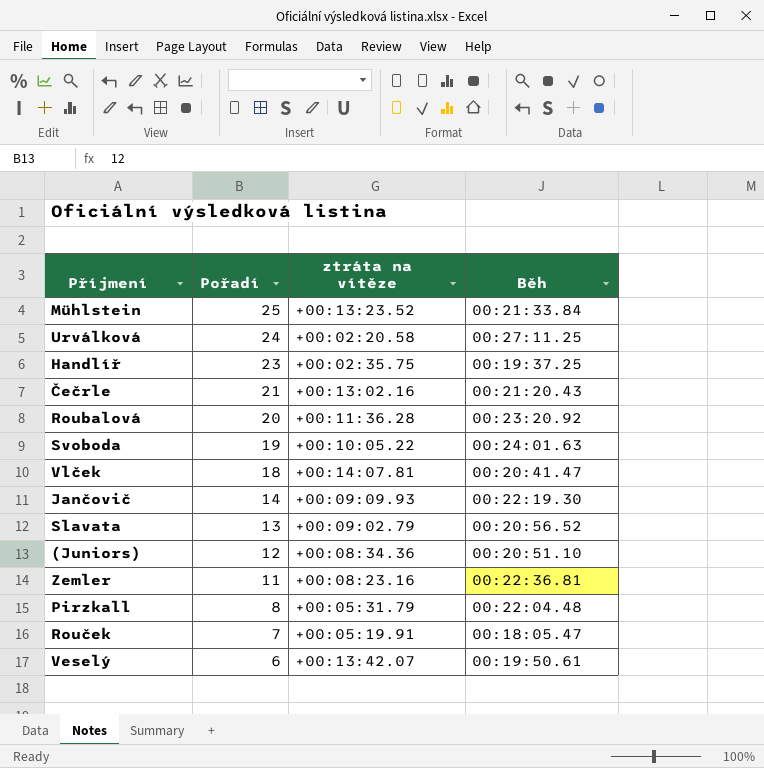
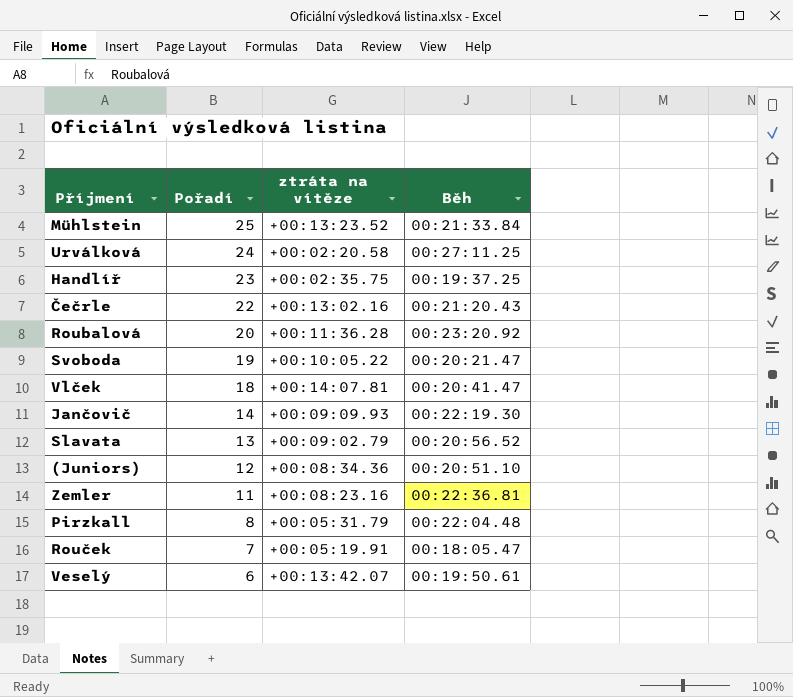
Čečrle | Pořadí: 21 -> 22
Svoboda | Běh: 00:24:01.63 -> 00:20:21.47

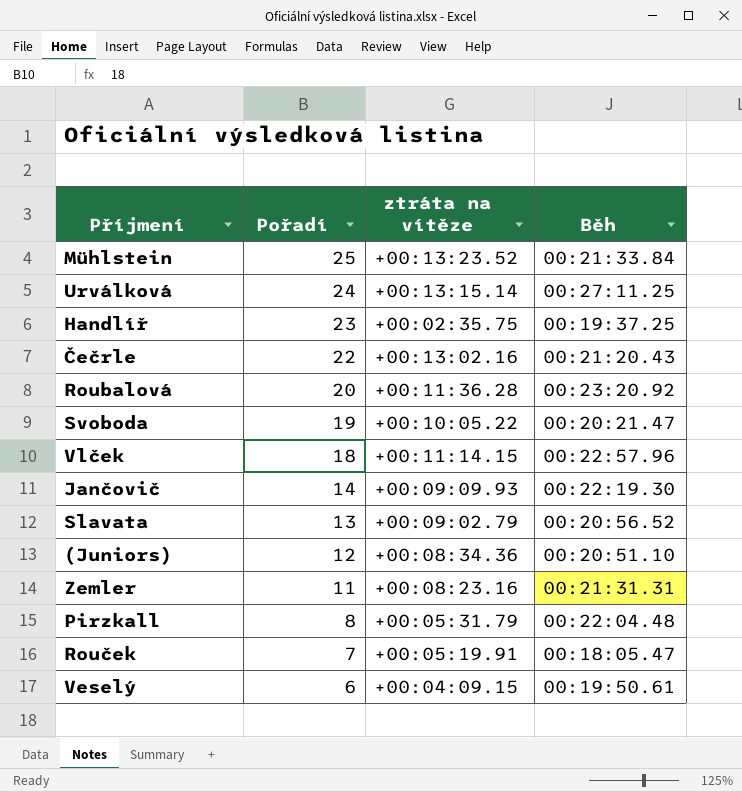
Urválková | ztráta na vítěze: +00:02:20.58 -> +00:13:15.14
Vlček | ztráta na vítěze: +00:14:07.81 -> +00:11:14.15
Vlček | Běh: 00:20:41.47 -> 00:22:57.96
Zemler | Běh: 00:22:36.81 -> 00:21:31.31
Veselý | ztráta na vítěze: +00:13:42.07 -> +00:04:09.15

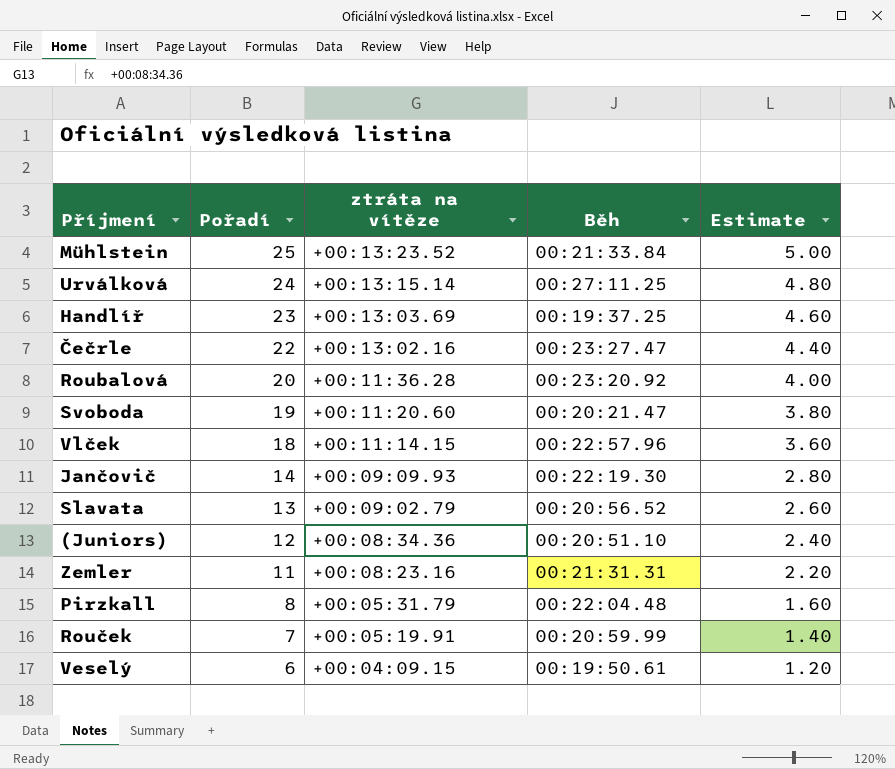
column Estimate | formula: none -> [Pořadí] * 0.2
Handlíř | ztráta na vítěze: +00:02:35.75 -> +00:13:03.69
Čečrle | Běh: 00:21:20.43 -> 00:23:27.47
Svoboda | ztráta na vítěze: +00:10:05.22 -> +00:11:20.60
Rouček | Běh: 00:18:05.47 -> 00:20:59.99

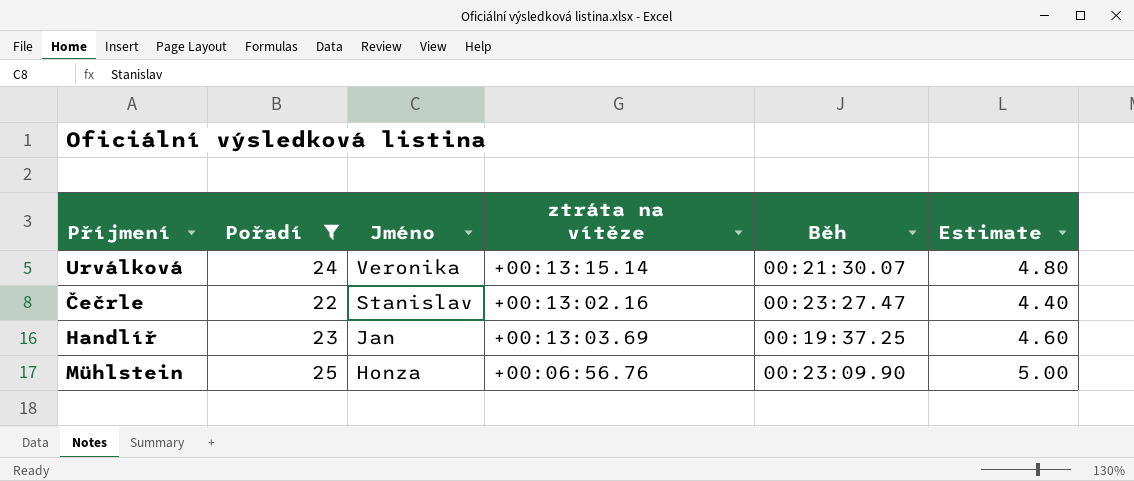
filter: none -> Pořadí >= 22
row order: Pořadí descending -> Jméno descending
column Jméno | position: none -> 3
Urválková | Běh: 00:27:11.25 -> 00:21:30.07
Mühlstein | ztráta na vítěze: +00:13:23.52 -> +00:06:56.76
Mühlstein | Běh: 00:21:33.84 -> 00:23:09.90

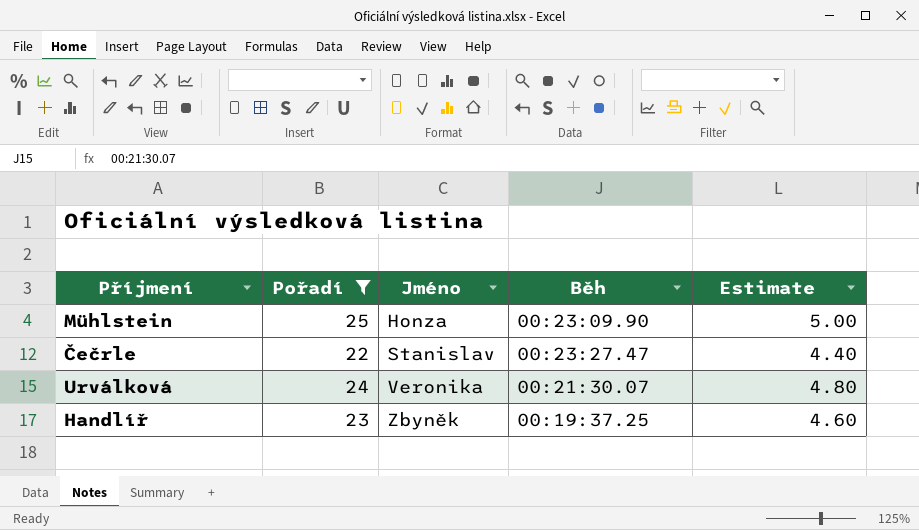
row order: Jméno descending -> Jméno ascending
column ztráta na vítěze | position: 4 -> none
Handlíř | Jméno: Jan -> Zbyněk

